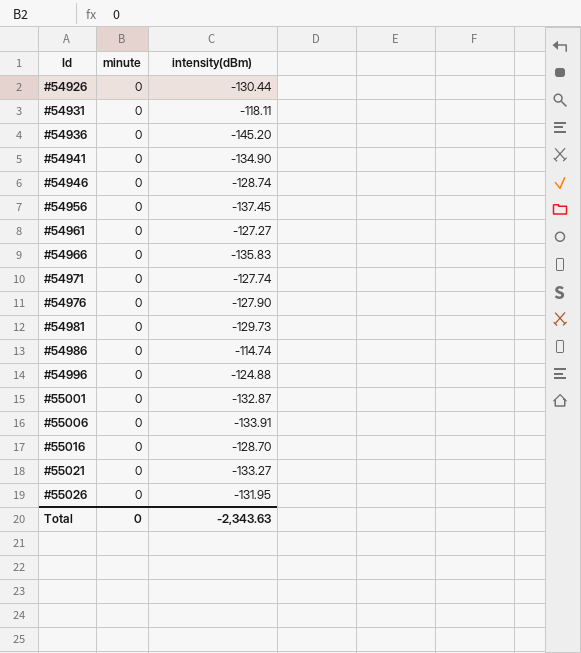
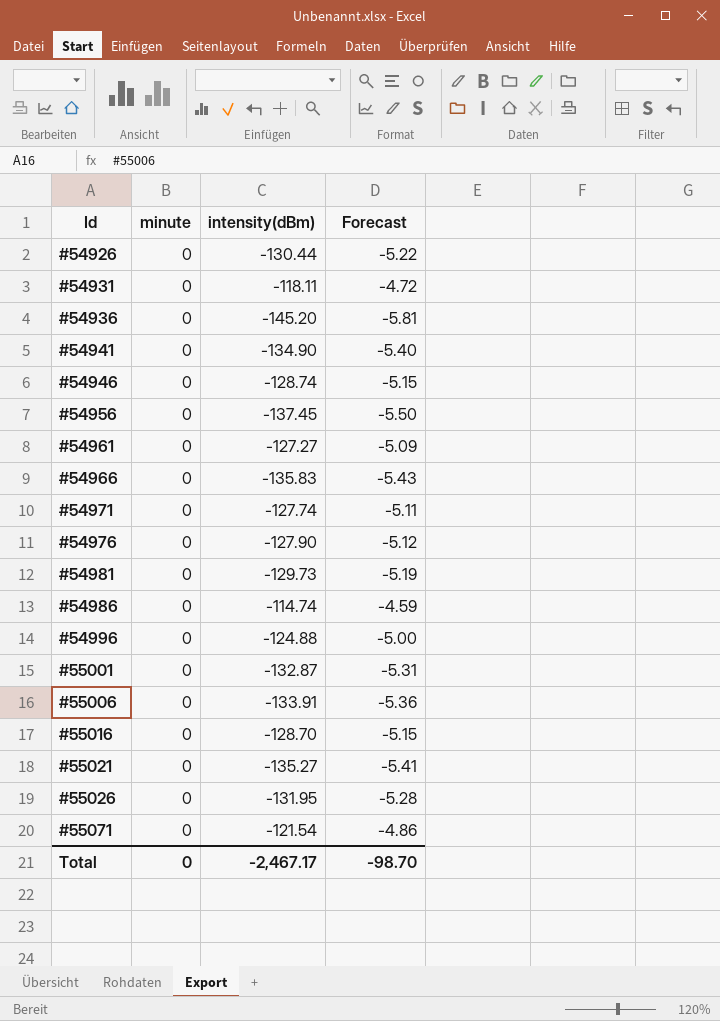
column Forecast | formula: none -> [intensity(dBm)] * 0.04
#55021 | intensity(dBm): -133.27 -> -135.27
row #55071: none -> 0 | -121.54 | -4.86
Total | intensity(dBm): -2,343.63 -> -2,467.17

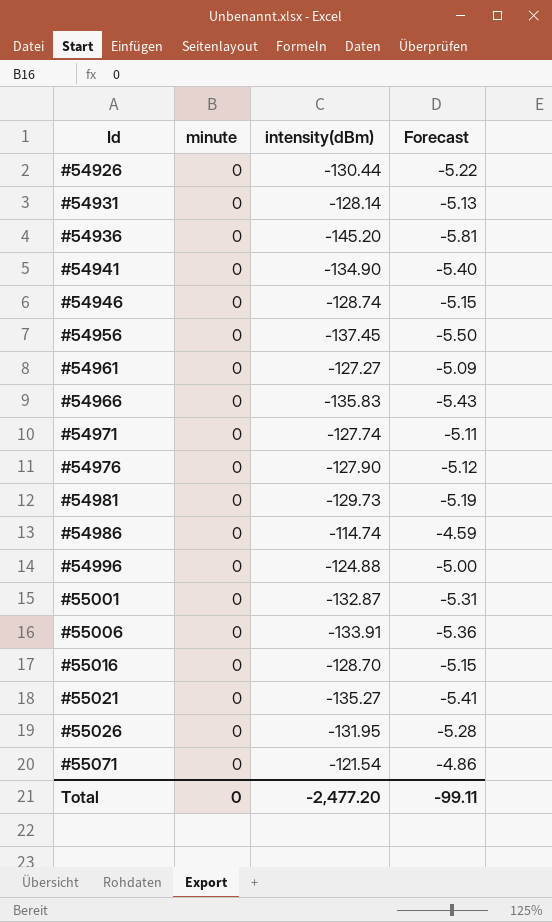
#54931 | intensity(dBm): -118.11 -> -128.14
#54931 | Forecast: -4.72 -> -5.13
Total | intensity(dBm): -2,467.17 -> -2,477.20
Total | Forecast: -98.70 -> -99.11

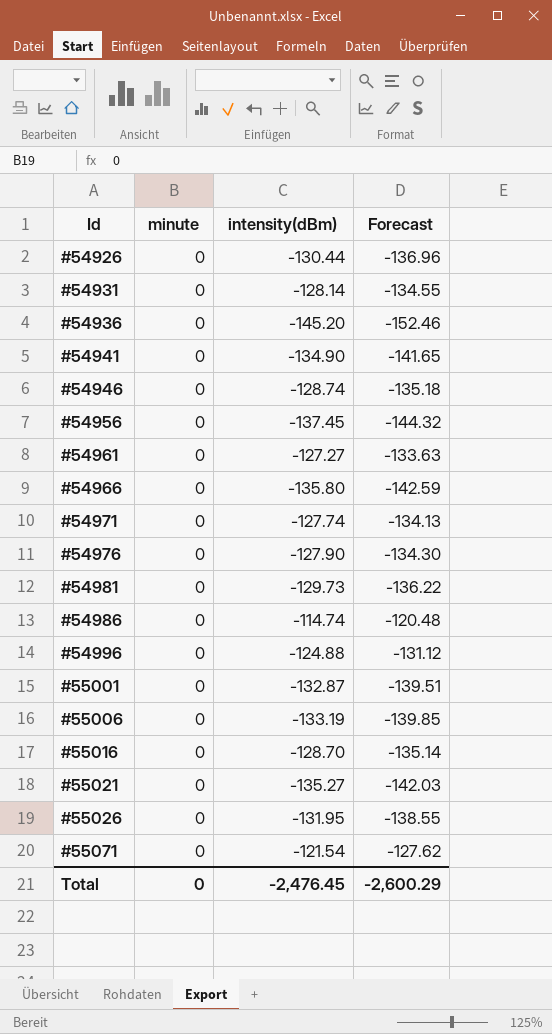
column Forecast | formula: [intensity(dBm)] * 0.04 -> [intensity(dBm)] * 1.05
#54966 | intensity(dBm): -135.83 -> -135.80
#55006 | intensity(dBm): -133.91 -> -133.19
Total | intensity(dBm): -2,477.20 -> -2,476.45
Total | Forecast: -99.11 -> -2,600.29

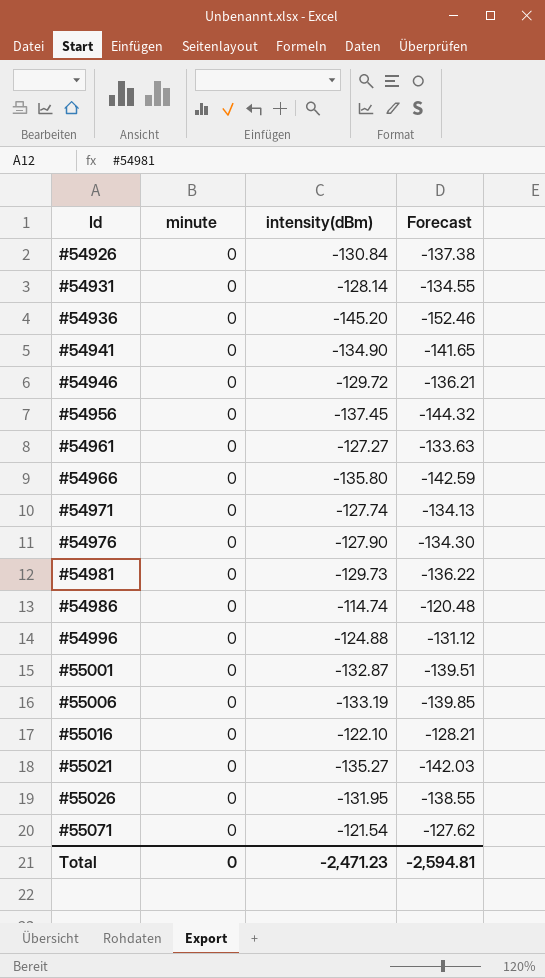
#54926 | intensity(dBm): -130.44 -> -130.84
#54926 | Forecast: -136.96 -> -137.38
#54946 | intensity(dBm): -128.74 -> -129.72
#54946 | Forecast: -135.18 -> -136.21
#55016 | intensity(dBm): -128.70 -> -122.10
#55016 | Forecast: -135.14 -> -128.21
Total | intensity(dBm): -2,476.45 -> -2,471.23
Total | Forecast: -2,600.29 -> -2,594.81

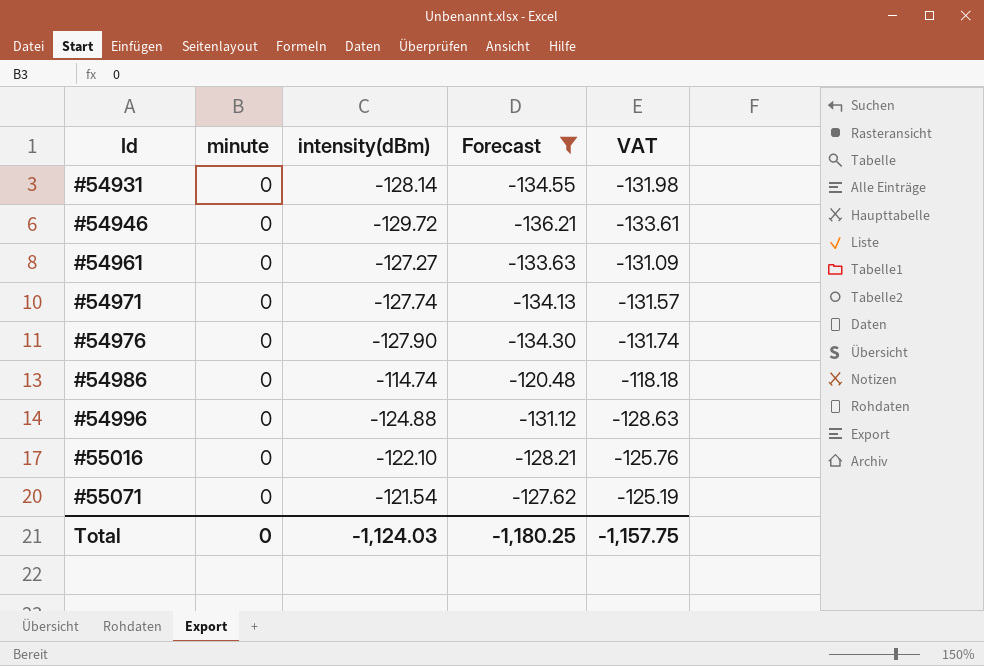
filter: none -> Forecast >= -136.21
column VAT | formula: none -> [intensity(dBm)] * 1.03
Total | intensity(dBm): -2,471.23 -> -1,124.03
Total | Forecast: -2,594.81 -> -1,180.25

